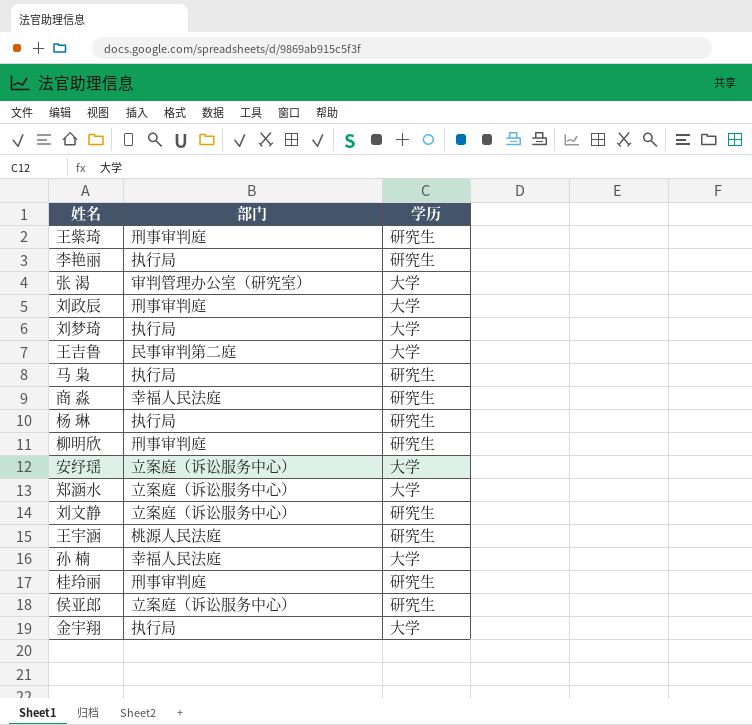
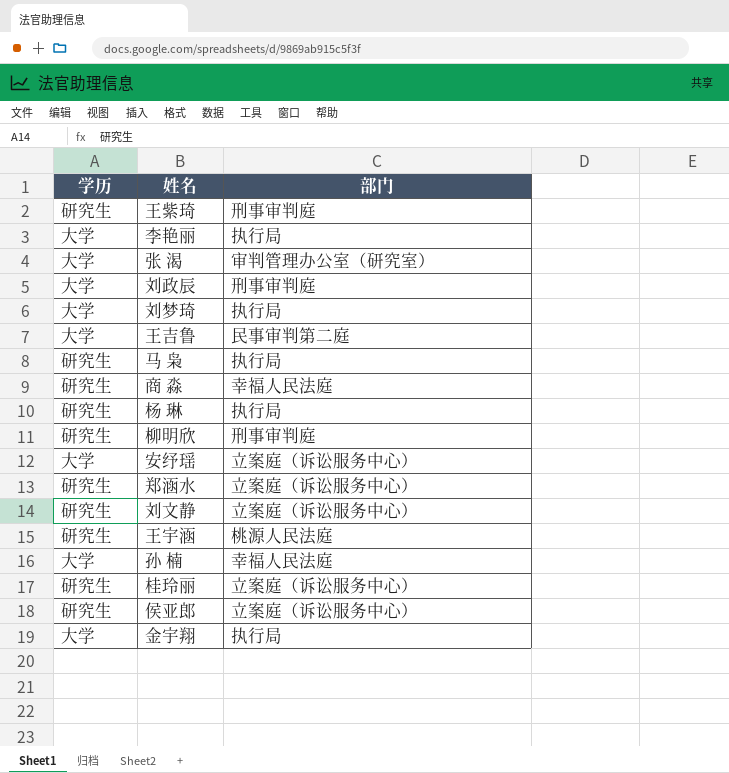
column 学历 | position: 3 -> 1
李艳丽 | 学历: 研究生 -> 大学
郑涵水 | 学历: 大学 -> 研究生
桂玲丽 | 部门: 刑事审判庭 -> 立案庭（诉讼服务中心）

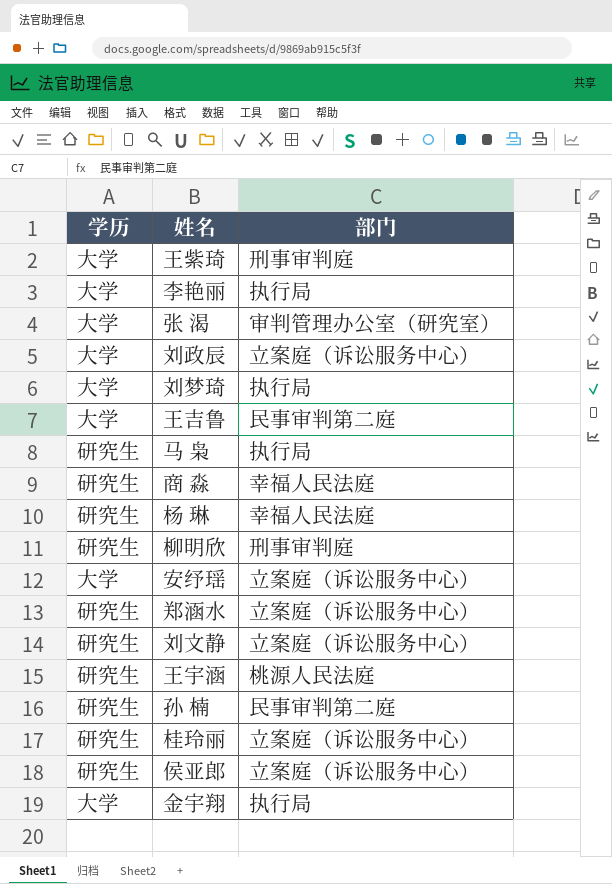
王紫琦 | 学历: 研究生 -> 大学
刘政辰 | 部门: 刑事审判庭 -> 立案庭（诉讼服务中心）
杨 琳 | 部门: 执行局 -> 幸福人民法庭
孙 楠 | 学历: 大学 -> 研究生
孙 楠 | 部门: 幸福人民法庭 -> 民事审判第二庭

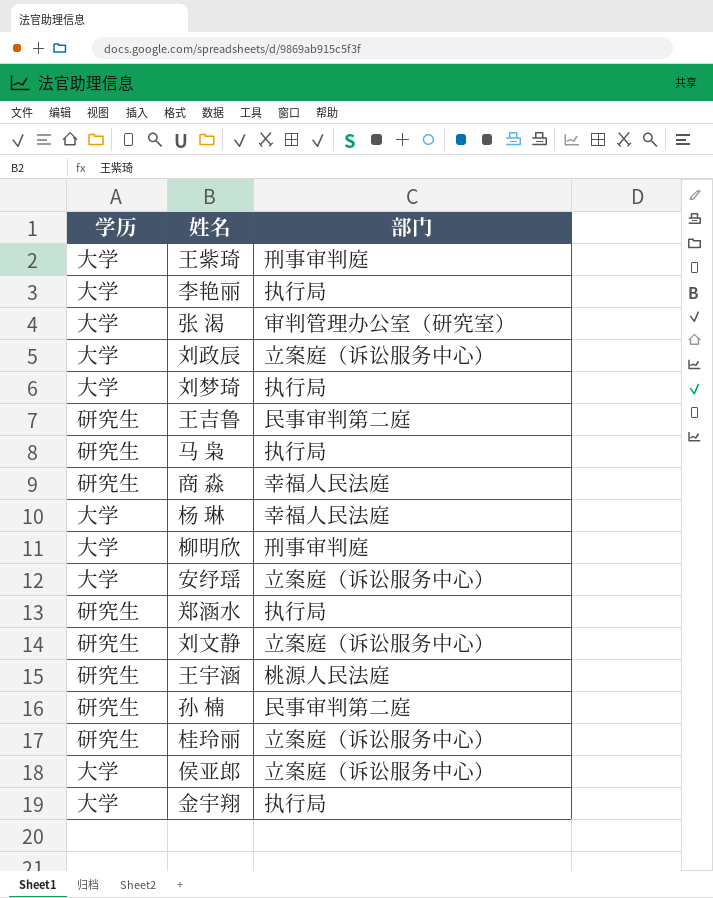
王吉鲁 | 学历: 大学 -> 研究生
杨 琳 | 学历: 研究生 -> 大学
柳明欣 | 学历: 研究生 -> 大学
郑涵水 | 部门: 立案庭（诉讼服务中心） -> 执行局
侯亚郎 | 学历: 研究生 -> 大学

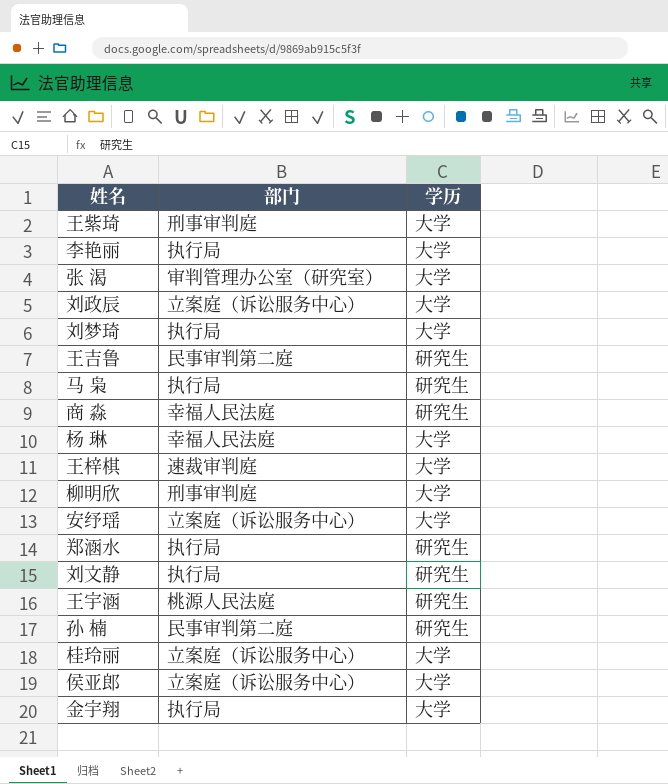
column 学历 | position: 1 -> 3
row 王梓棋: none -> 速裁审判庭 | 大学
刘文静 | 部门: 立案庭（诉讼服务中心） -> 执行局
桂玲丽 | 学历: 研究生 -> 大学

